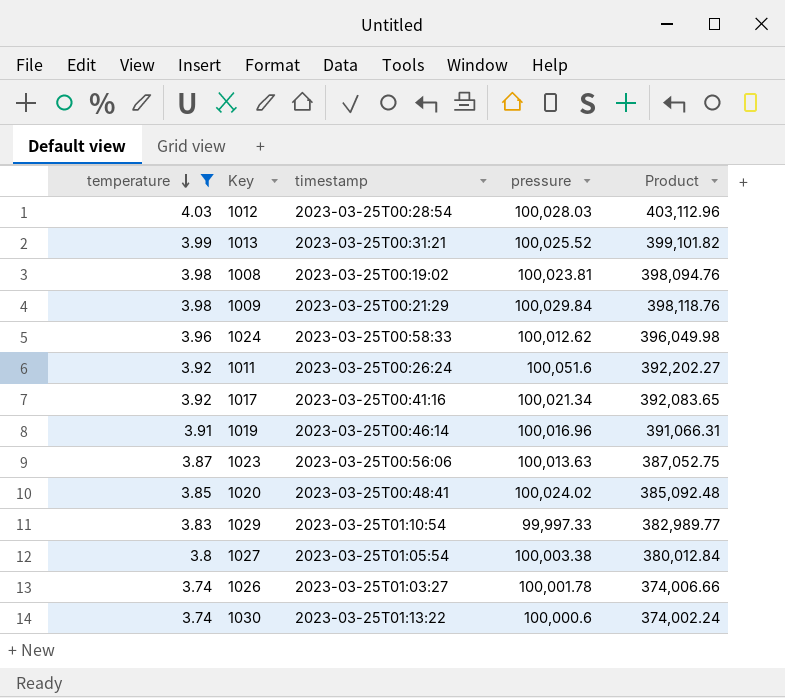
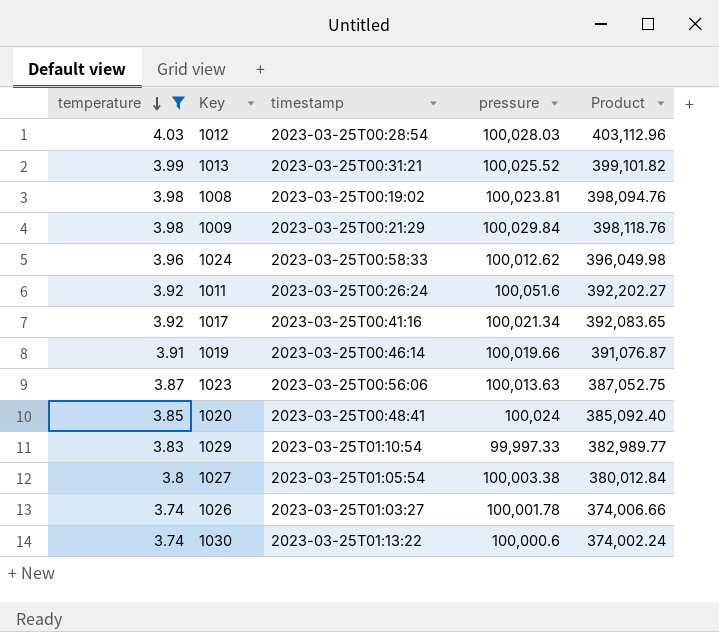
1019 | pressure: 100,016.96 -> 100,019.66
1019 | Product: 391,066.31 -> 391,076.87
1020 | pressure: 100,024.02 -> 100,024
1020 | Product: 385,092.48 -> 385,092.40

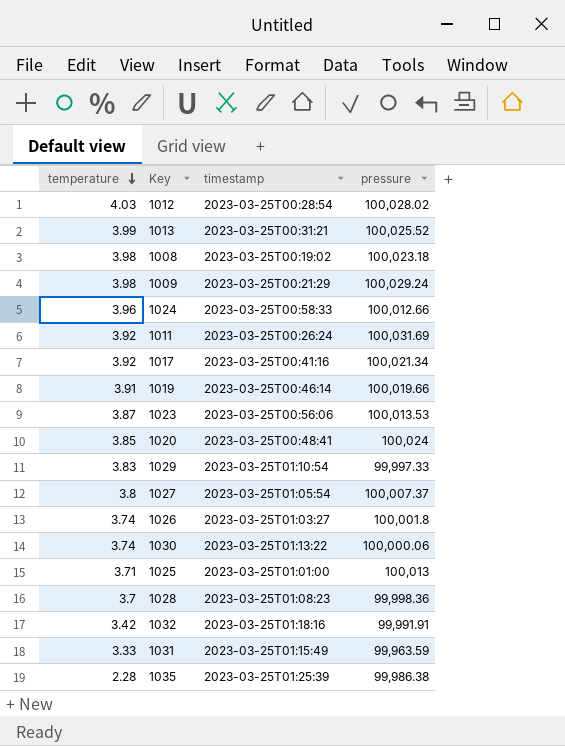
filter: temperature >= 3.74 -> none
column Product | formula: [temperature] * [pressure] -> none
1012 | pressure: 100,028.03 -> 100,028.02
1008 | pressure: 100,023.81 -> 100,023.18
1009 | pressure: 100,029.84 -> 100,029.24
1024 | pressure: 100,012.62 -> 100,012.66
1011 | pressure: 100,051.6 -> 100,031.69
1023 | pressure: 100,013.63 -> 100,013.53
1027 | pressure: 100,003.38 -> 100,007.37
1026 | pressure: 100,001.78 -> 100,001.8
1030 | pressure: 100,000.6 -> 100,000.06

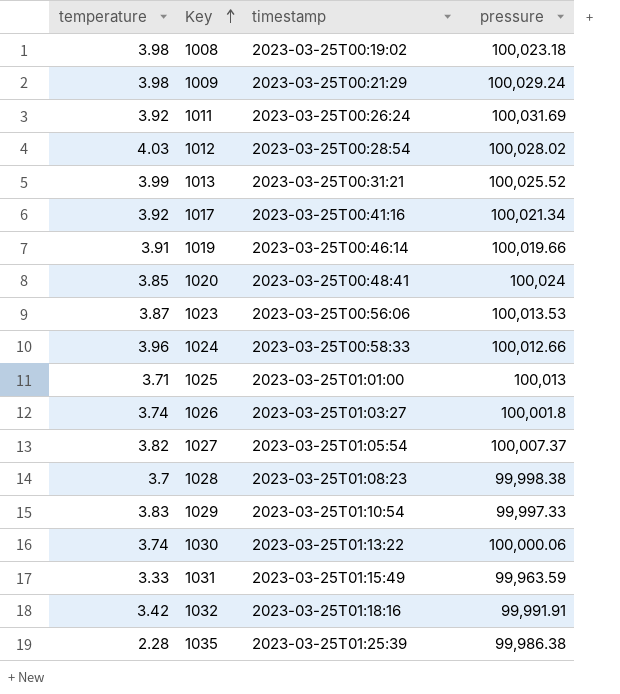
row order: temperature descending -> Key ascending
1027 | temperature: 3.8 -> 3.82
1028 | pressure: 99,998.36 -> 99,998.38

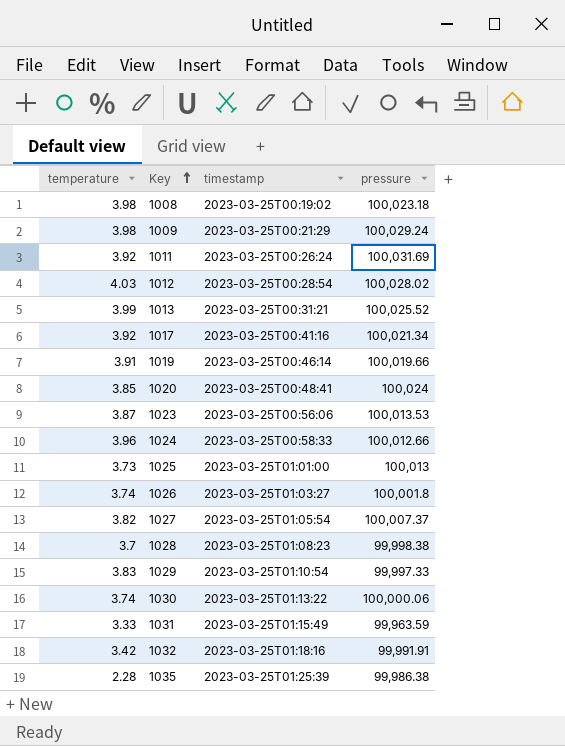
1025 | temperature: 3.71 -> 3.73

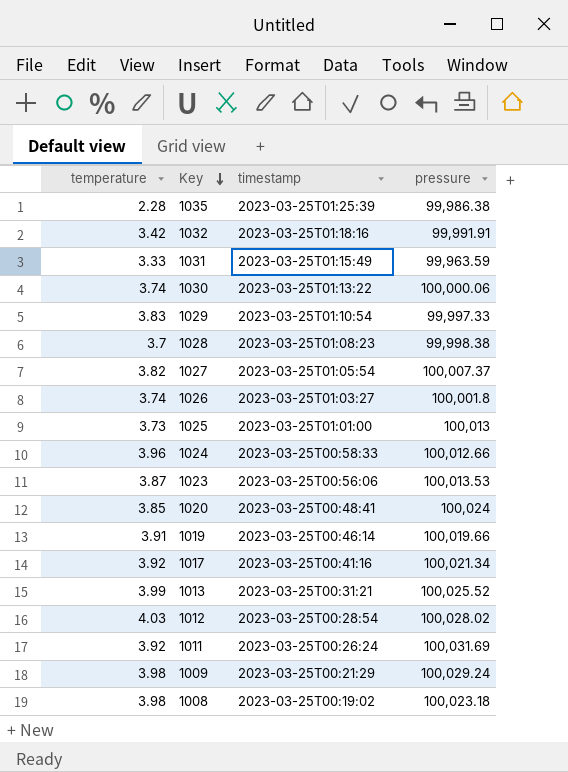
row order: Key ascending -> Key descending

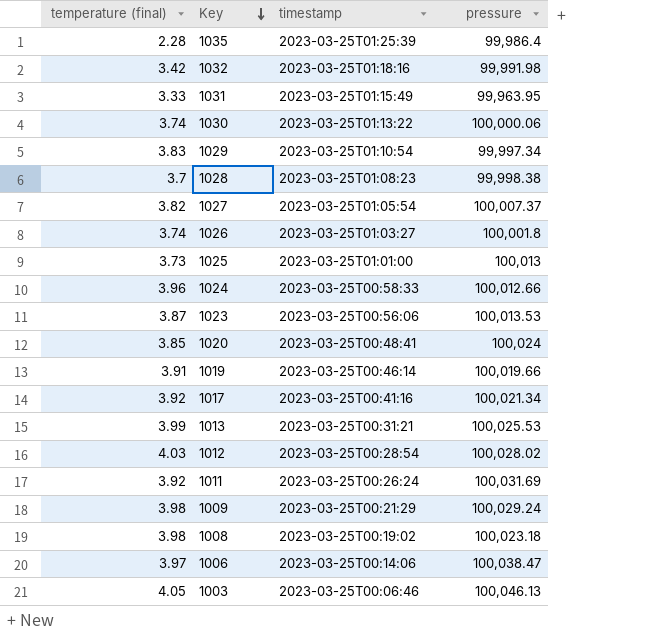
column name: temperature -> temperature (final)
1035 | pressure: 99,986.38 -> 99,986.4
1032 | pressure: 99,991.91 -> 99,991.98
1031 | pressure: 99,963.59 -> 99,963.95
1029 | pressure: 99,997.33 -> 99,997.34
1013 | pressure: 100,025.52 -> 100,025.53
row 1006: none -> 3.97 | 2023-03-25T00:14:06 | 100,038.47
row 1003: none -> 4.05 | 2023-03-25T00:06:46 | 100,046.13

